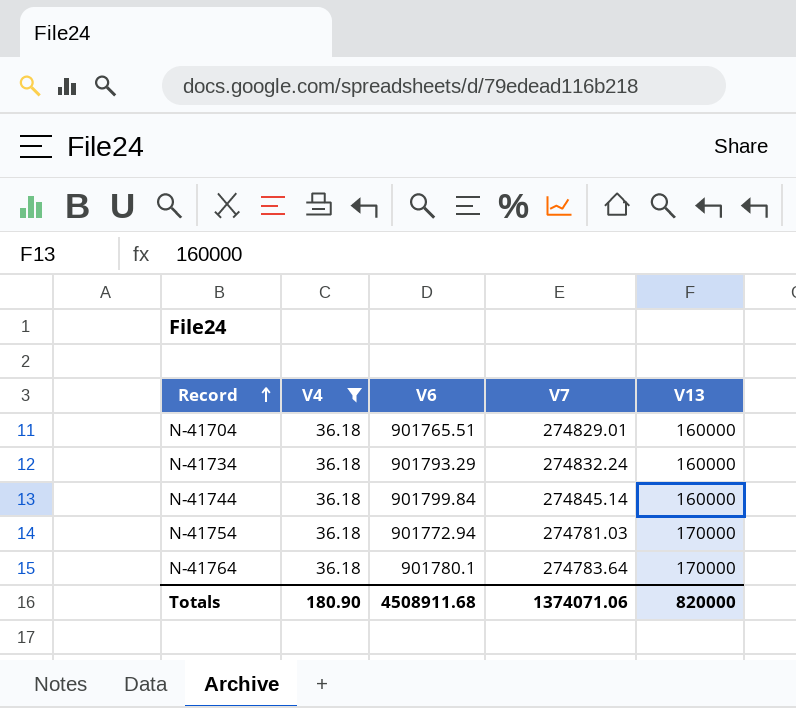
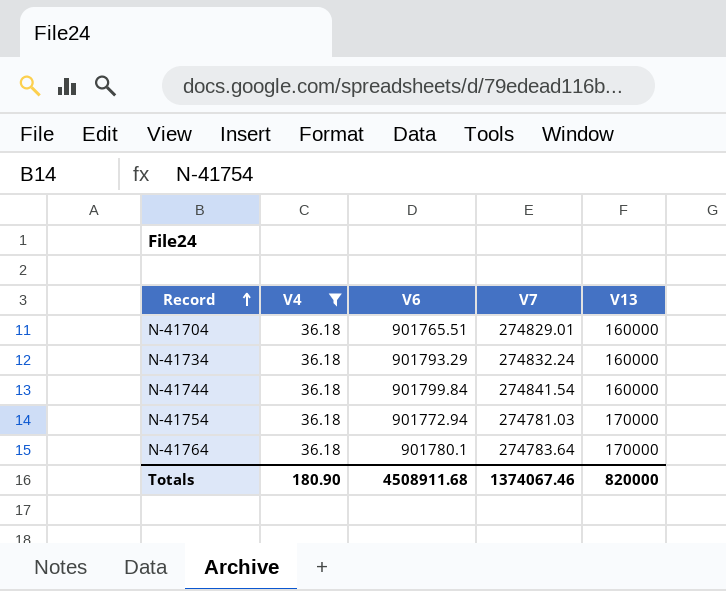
N-41744 | V7: 274845.14 -> 274841.54
Totals | V7: 1374071.06 -> 1374067.46

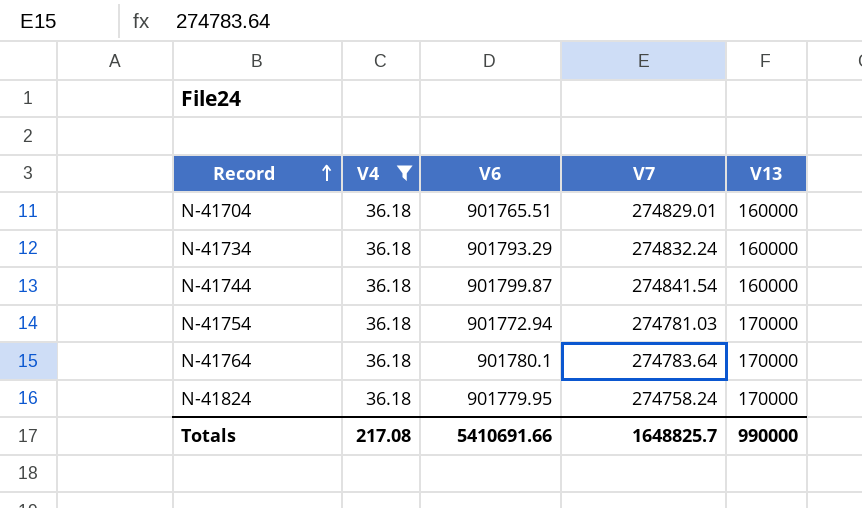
N-41744 | V6: 901799.84 -> 901799.87
row N-41824: none -> 36.18 | 901779.95 | 274758.24 | 170000
Totals | V4: 180.90 -> 217.08
Totals | V6: 4508911.68 -> 5410691.66
Totals | V7: 1374067.46 -> 1648825.7
Totals | V13: 820000 -> 990000

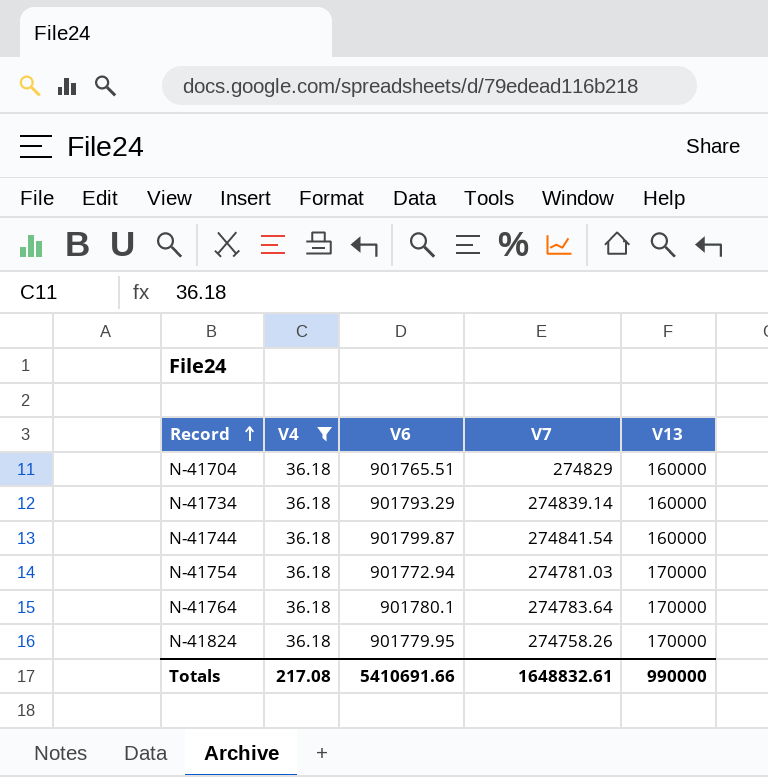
N-41704 | V7: 274829.01 -> 274829
N-41734 | V7: 274832.24 -> 274839.14
N-41824 | V7: 274758.24 -> 274758.26
Totals | V7: 1648825.7 -> 1648832.61

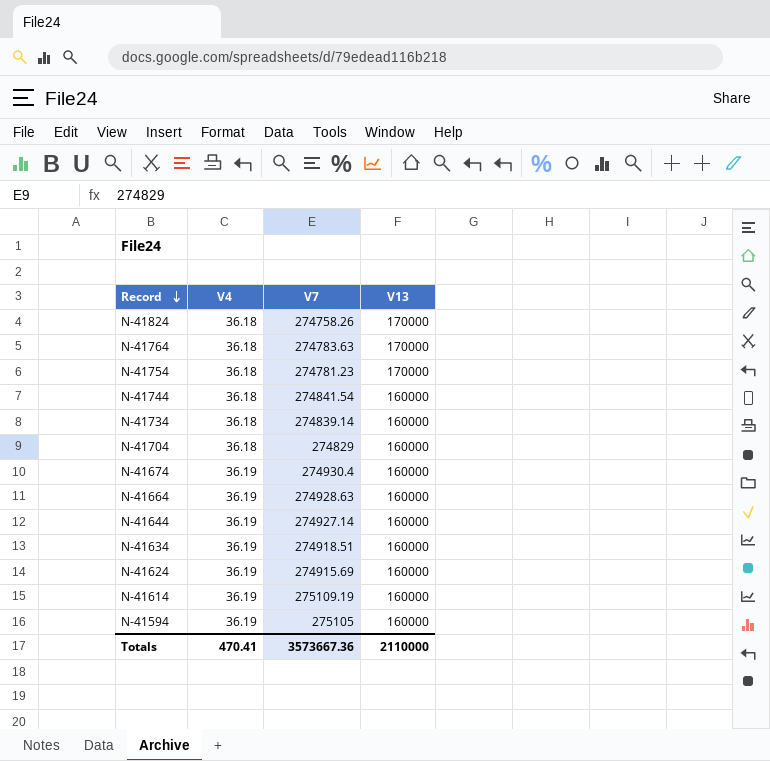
filter: V4 = 36.18 -> none
row order: Record ascending -> Record descending
column V6 | position: 3 -> none
N-41764 | V7: 274783.64 -> 274783.63
N-41754 | V7: 274781.03 -> 274781.23
Totals | V4: 217.08 -> 470.41
Totals | V7: 1648832.61 -> 3573667.36
Totals | V13: 990000 -> 2110000

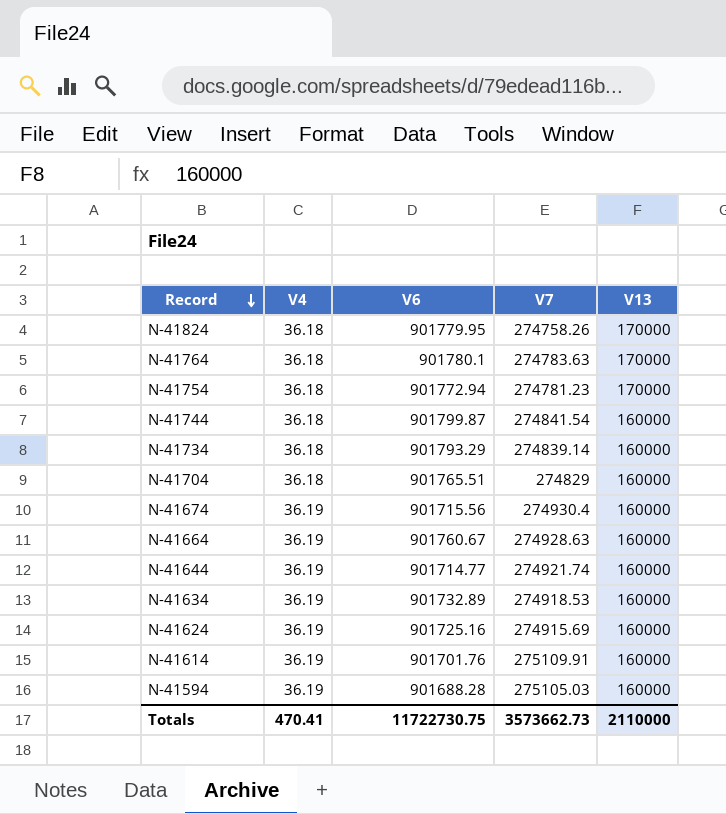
column V6 | position: none -> 3
N-41644 | V7: 274927.14 -> 274921.74
N-41634 | V7: 274918.51 -> 274918.53
N-41614 | V7: 275109.19 -> 275109.91
N-41594 | V7: 275105 -> 275105.03
Totals | V7: 3573667.36 -> 3573662.73

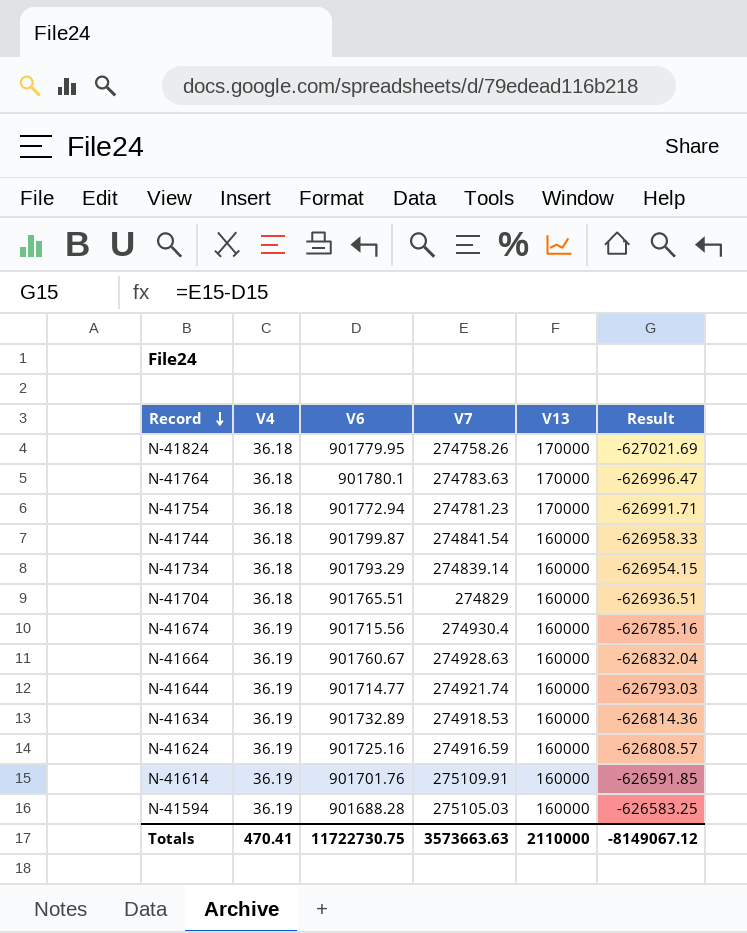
column Result | formula: none -> [V7] - [V6]
N-41624 | V7: 274915.69 -> 274916.59
Totals | V7: 3573662.73 -> 3573663.63

